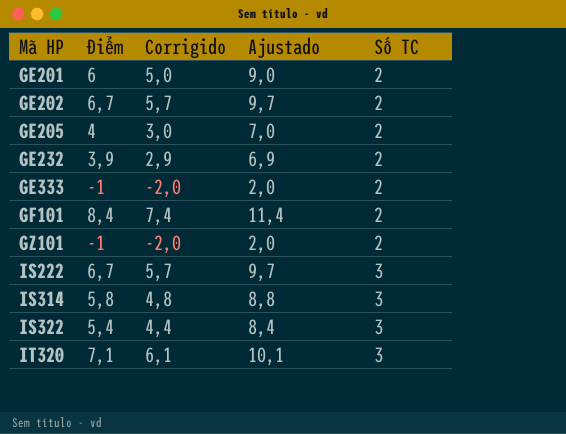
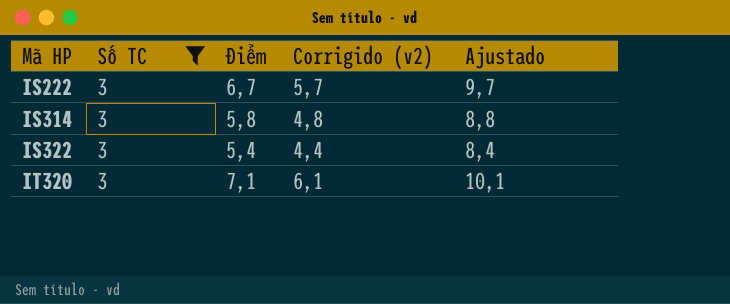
filter: none -> Số TC = 3
column Số TC | position: 5 -> 2
column name: Corrigido -> Corrigido (v2)

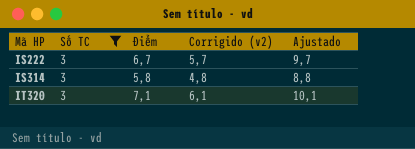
row IS322: 3 | 5,4 | 4,4 | 8,4 -> none

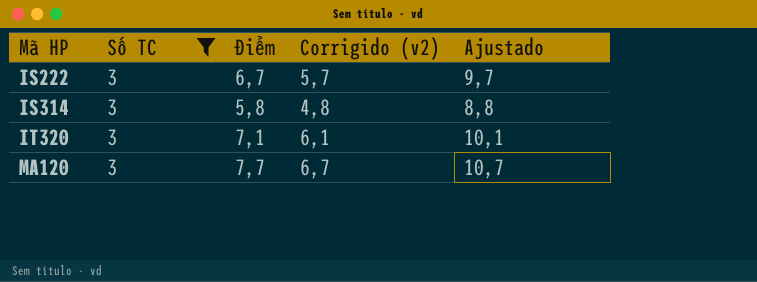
row MA120: none -> 3 | 7,7 | 6,7 | 10,7

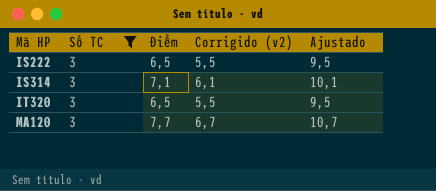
IS222 | Điểm: 6,7 -> 6,5
IS222 | Corrigido (v2): 5,7 -> 5,5
IS222 | Ajustado: 9,7 -> 9,5
IS314 | Điểm: 5,8 -> 7,1
IS314 | Corrigido (v2): 4,8 -> 6,1
IS314 | Ajustado: 8,8 -> 10,1
IT320 | Điểm: 7,1 -> 6,5
IT320 | Corrigido (v2): 6,1 -> 5,5
IT320 | Ajustado: 10,1 -> 9,5

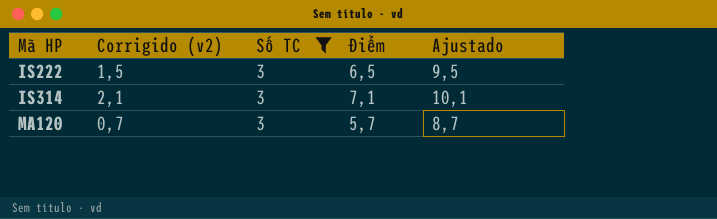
column Corrigido (v2) | formula: [Điểm] - 1 -> [Điểm] - 5
column Corrigido (v2) | position: 4 -> 2
row IT320: 3 | 6,5 | 5,5 | 9,5 -> none
MA120 | Điểm: 7,7 -> 5,7
MA120 | Ajustado: 10,7 -> 8,7

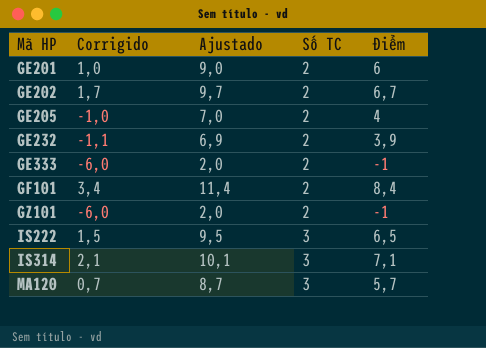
filter: Số TC = 3 -> none
column name: Corrigido (v2) -> Corrigido
column Ajustado | position: 5 -> 3

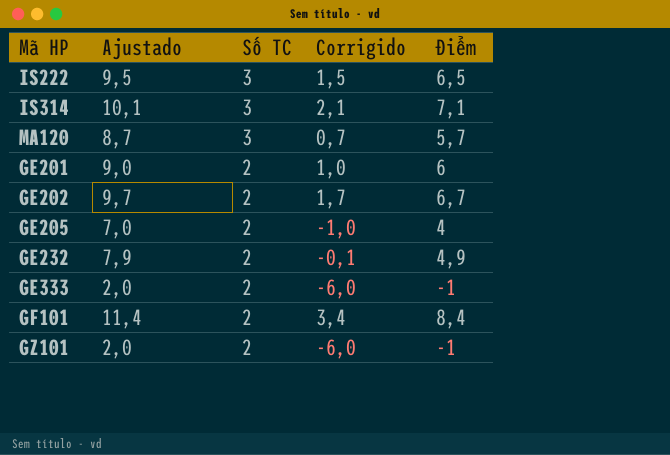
row order: Mã HP ascending -> Số TC descending
column Corrigido | position: 2 -> 4
GE232 | Ajustado: 6,9 -> 7,9
GE232 | Corrigido: -1,1 -> -0,1
GE232 | Điểm: 3,9 -> 4,9

